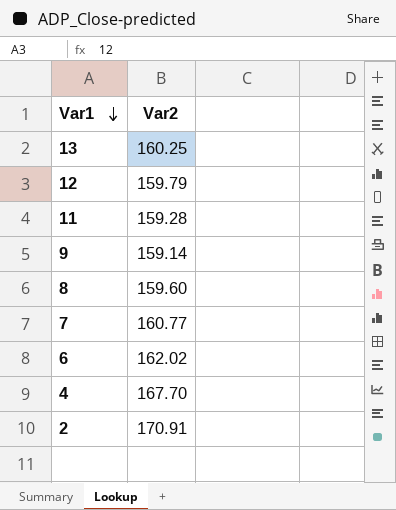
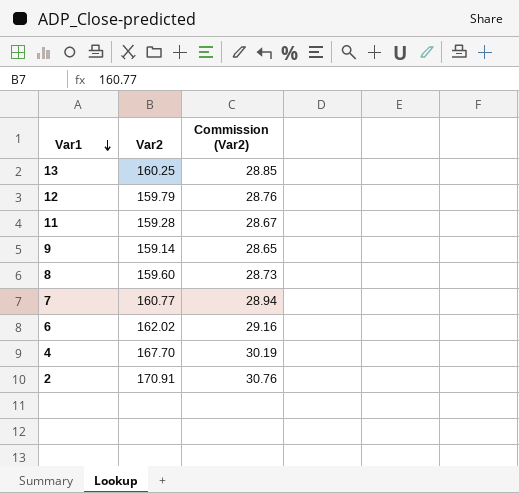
column Commission (Var2) | formula: none -> [Var2] * 0.18

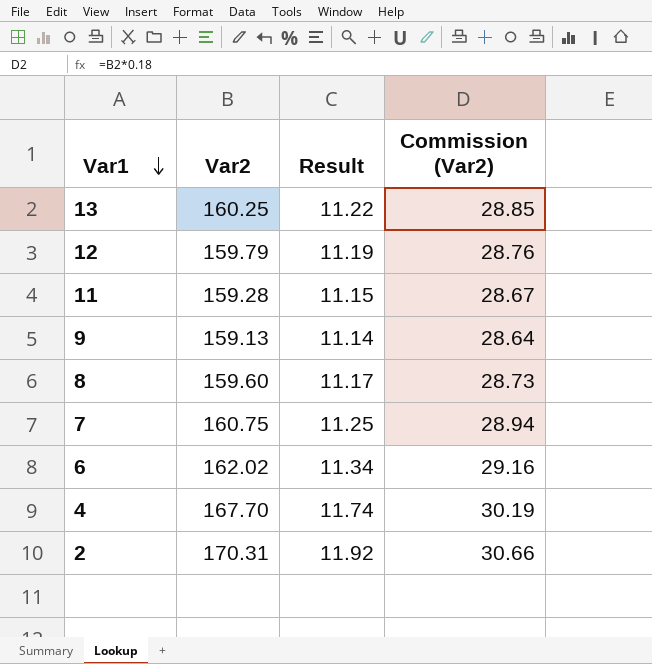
column Result | formula: none -> [Var2] * 0.07
9 | Var2: 159.14 -> 159.13
9 | Commission (Var2): 28.65 -> 28.64
7 | Var2: 160.77 -> 160.75
2 | Var2: 170.91 -> 170.31
2 | Commission (Var2): 30.76 -> 30.66

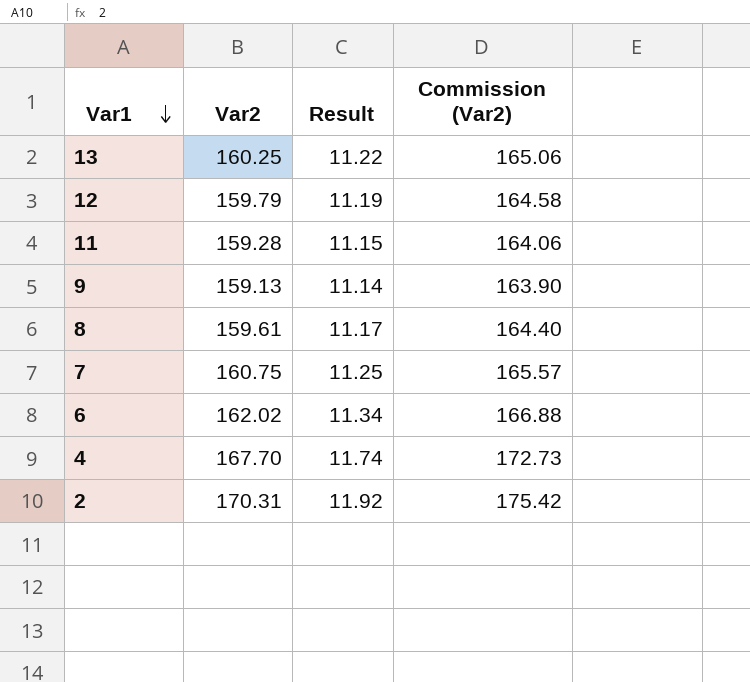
column Commission (Var2) | formula: [Var2] * 0.18 -> [Var2] * 1.03
8 | Var2: 159.60 -> 159.61

